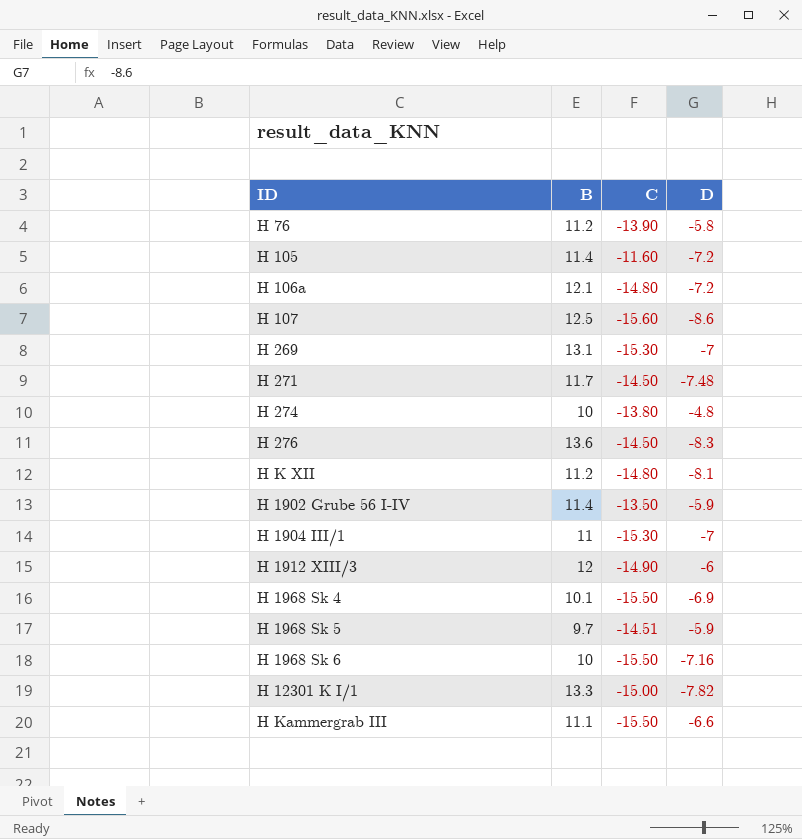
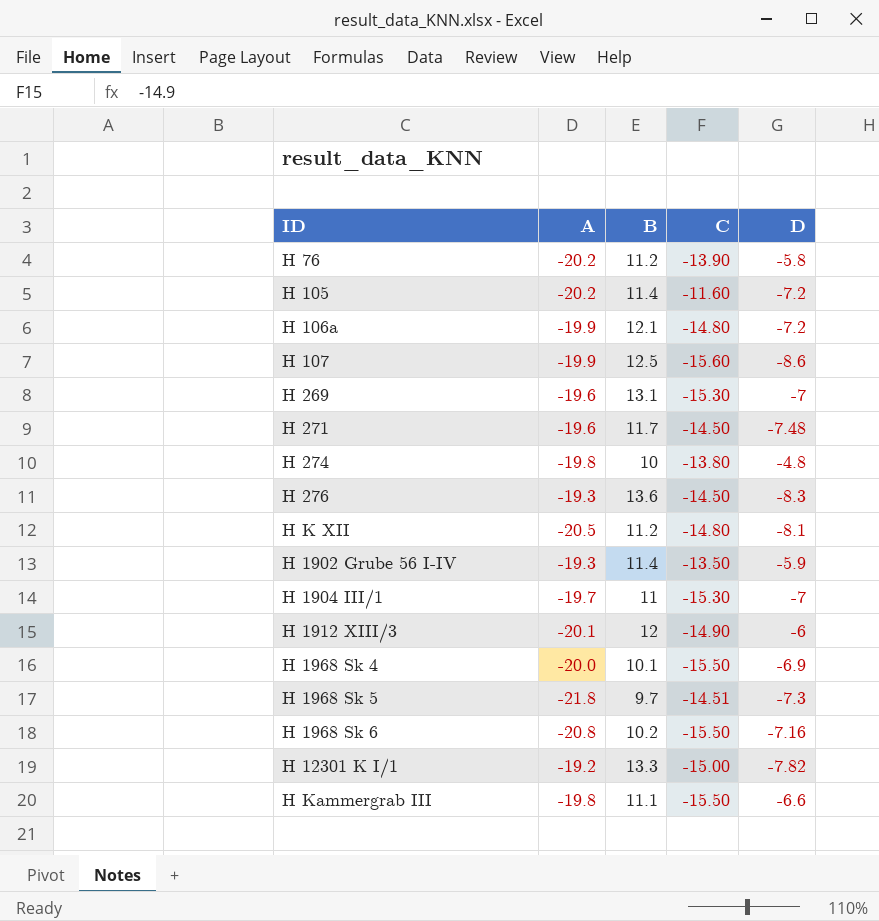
column A | position: none -> 2
H 1968 Sk 5 | D: -5.9 -> -7.3
H 1968 Sk 6 | B: 10 -> 10.2

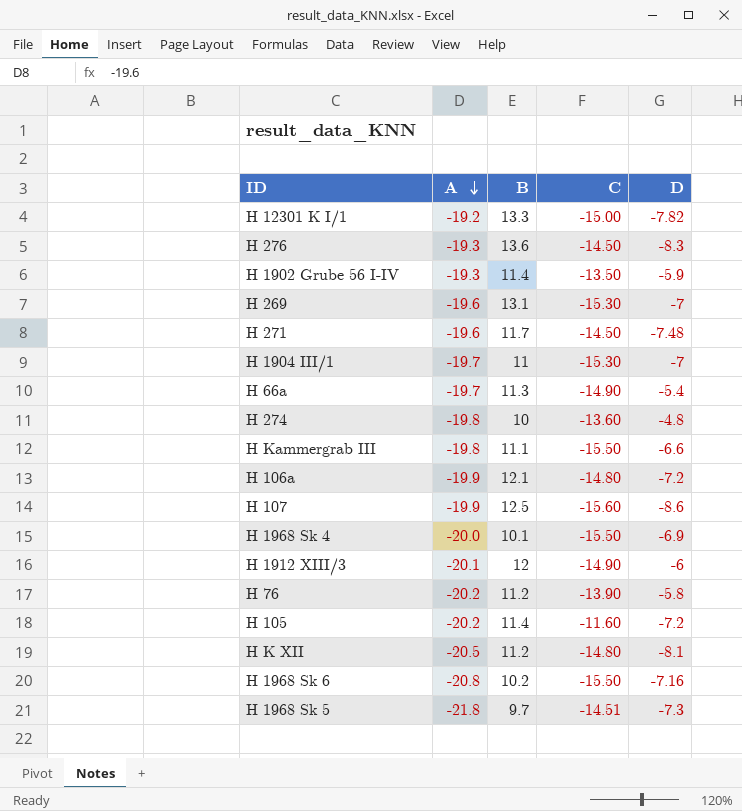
row order: none -> A descending
row H 66a: none -> -19.7 | 11.3 | -14.90 | -5.4
H 274 | C: -13.80 -> -13.60

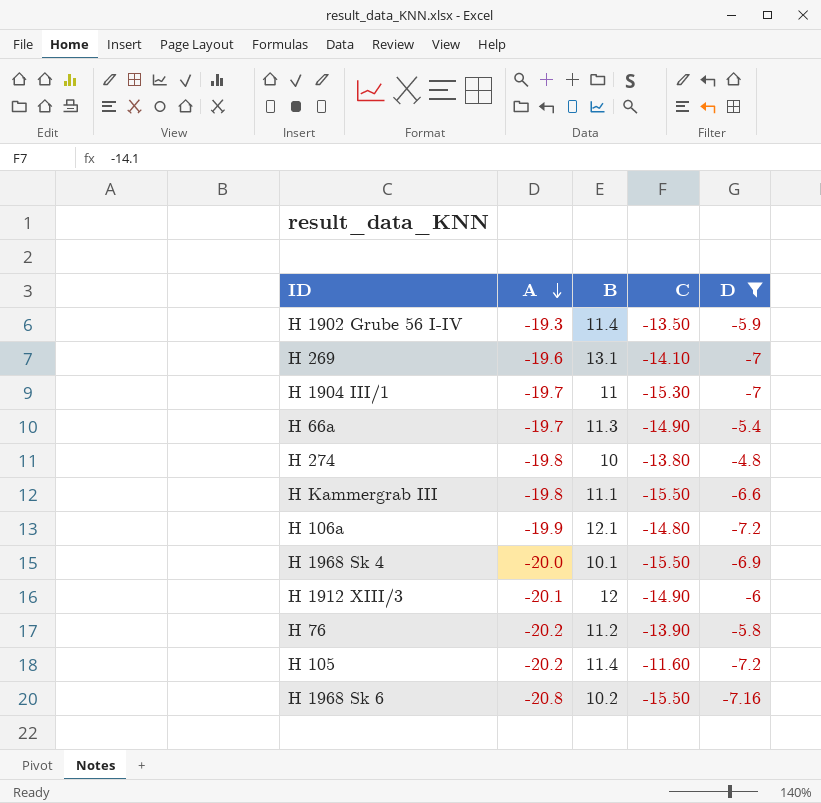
filter: none -> D >= -7.2
H 269 | C: -15.30 -> -14.10
H 274 | C: -13.60 -> -13.80

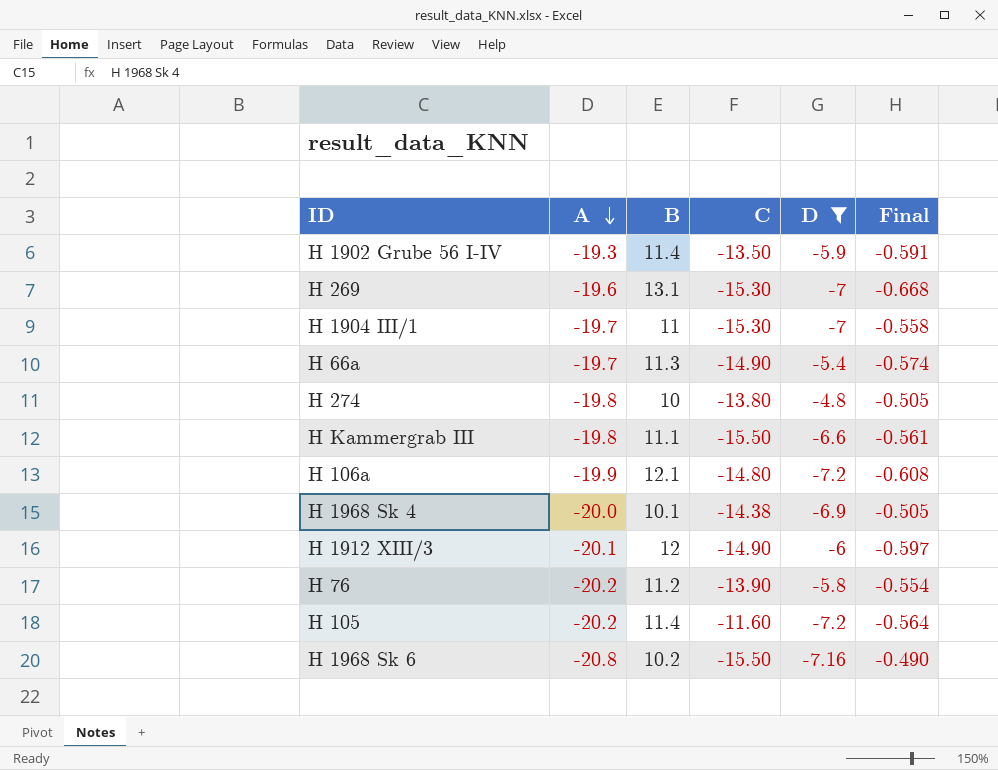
column Final | formula: none -> [B] / [A]
H 269 | C: -14.10 -> -15.30
H 1968 Sk 4 | C: -15.50 -> -14.38

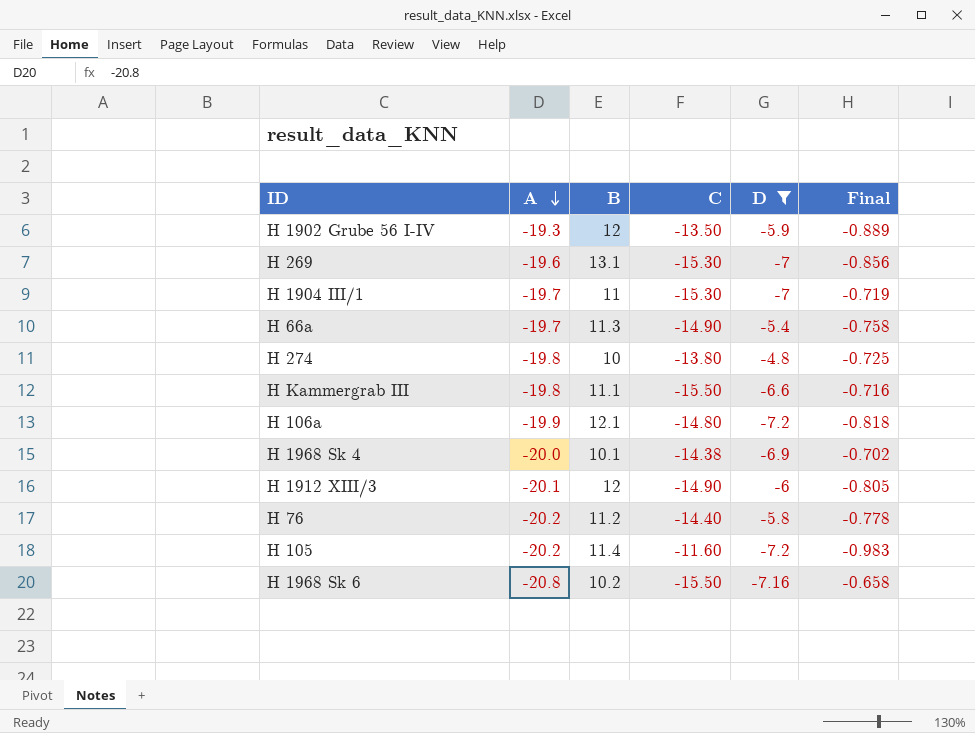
column Final | formula: [B] / [A] -> [B] / [C]
H 1902 Grube 56 I-IV | B: 11.4 -> 12
H 76 | C: -13.90 -> -14.40

